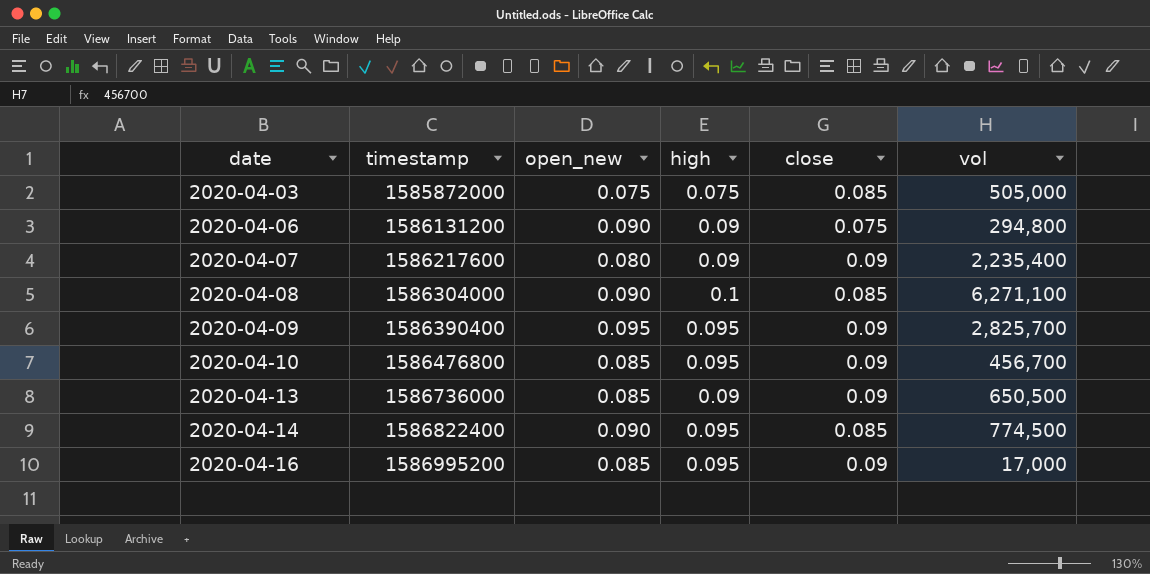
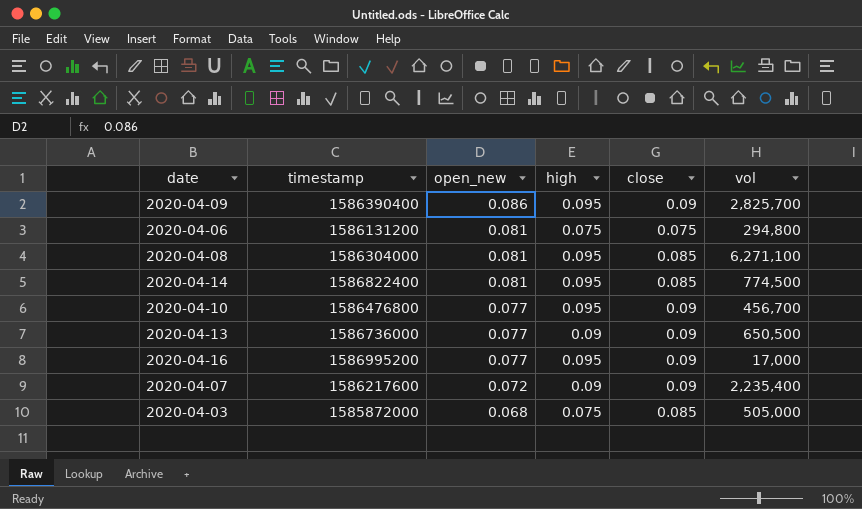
row order: date ascending -> open_new descending
2020-04-09 | open_new: 0.095 -> 0.086
2020-04-06 | open_new: 0.090 -> 0.081
2020-04-06 | high: 0.09 -> 0.075
2020-04-08 | open_new: 0.090 -> 0.081
2020-04-08 | high: 0.1 -> 0.095
2020-04-14 | open_new: 0.090 -> 0.081
2020-04-10 | open_new: 0.085 -> 0.077
2020-04-13 | open_new: 0.085 -> 0.077
2020-04-16 | open_new: 0.085 -> 0.077
2020-04-07 | open_new: 0.080 -> 0.072
2020-04-03 | open_new: 0.075 -> 0.068

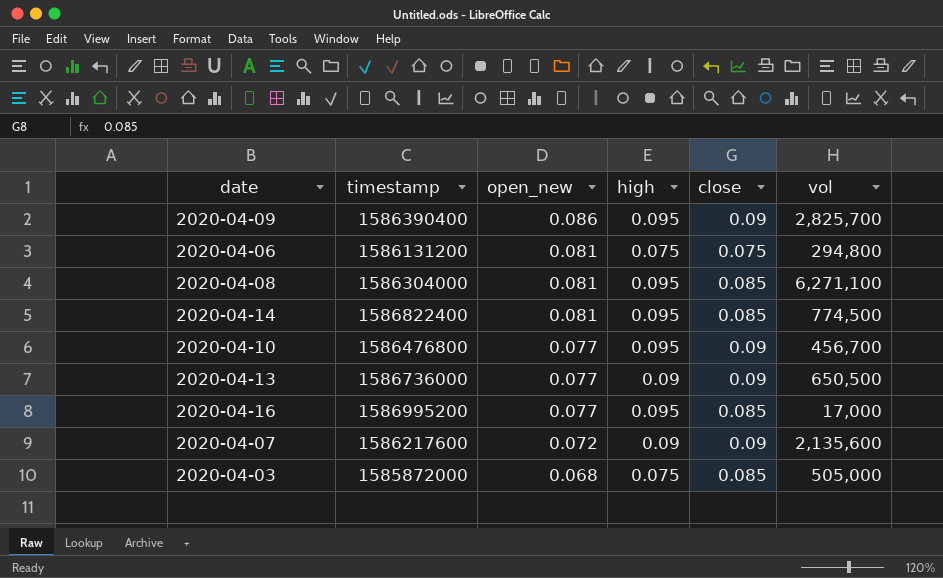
2020-04-16 | close: 0.09 -> 0.085
2020-04-07 | vol: 2,235,400 -> 2,135,600

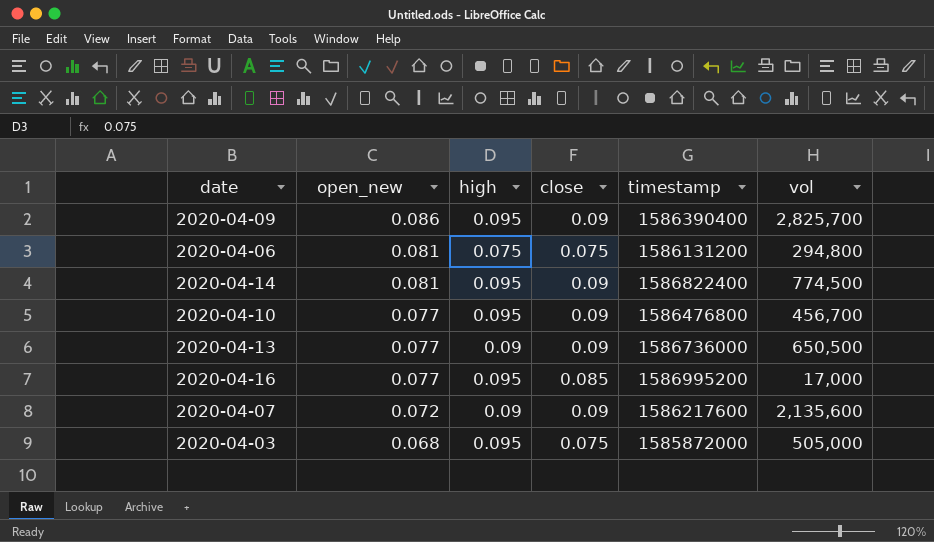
column timestamp | position: 2 -> 5
row 2020-04-08: 1586304000 | 0.081 | 0.095 | 0.085 | 6,271,100 -> none
2020-04-14 | close: 0.085 -> 0.09
2020-04-03 | high: 0.075 -> 0.095
2020-04-03 | close: 0.085 -> 0.075

